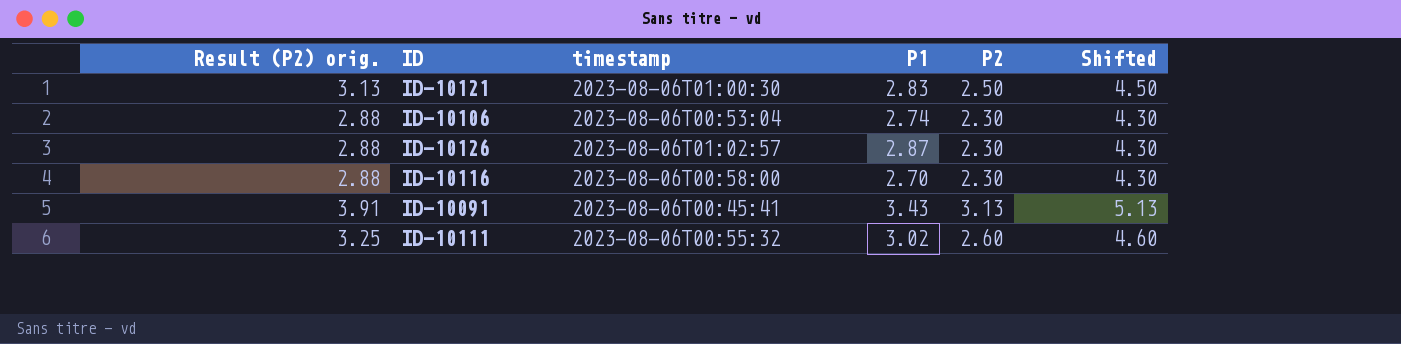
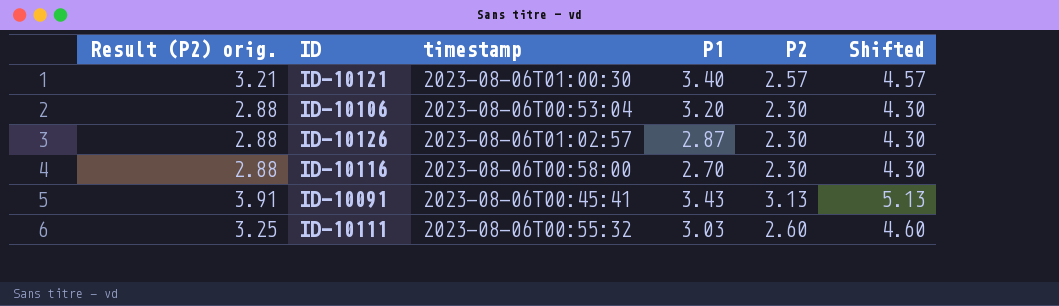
ID-10121 | Result (P2) orig.: 3.13 -> 3.21
ID-10121 | P1: 2.83 -> 3.40
ID-10121 | P2: 2.50 -> 2.57
ID-10121 | Shifted: 4.50 -> 4.57
ID-10106 | P1: 2.74 -> 3.20
ID-10111 | P1: 3.02 -> 3.03

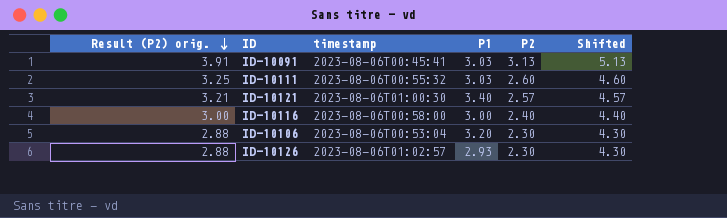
row order: none -> Result (P2) orig. descending
ID-10091 | P1: 3.43 -> 3.03
ID-10116 | Result (P2) orig.: 2.88 -> 3.00
ID-10116 | P1: 2.70 -> 3.00
ID-10116 | P2: 2.30 -> 2.40
ID-10116 | Shifted: 4.30 -> 4.40
ID-10126 | P1: 2.87 -> 2.93

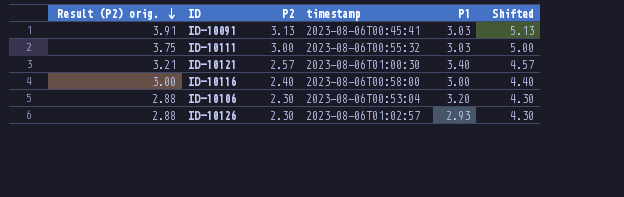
column P2 | position: 5 -> 3
ID-10111 | Result (P2) orig.: 3.25 -> 3.75
ID-10111 | P2: 2.60 -> 3.00
ID-10111 | Shifted: 4.60 -> 5.00

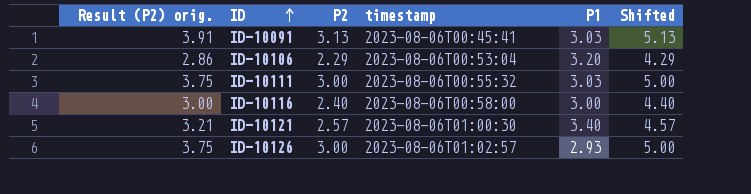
row order: Result (P2) orig. descending -> ID ascending
ID-10106 | Result (P2) orig.: 2.88 -> 2.86
ID-10106 | P2: 2.30 -> 2.29
ID-10106 | Shifted: 4.30 -> 4.29
ID-10126 | Result (P2) orig.: 2.88 -> 3.75
ID-10126 | P2: 2.30 -> 3.00
ID-10126 | Shifted: 4.30 -> 5.00

